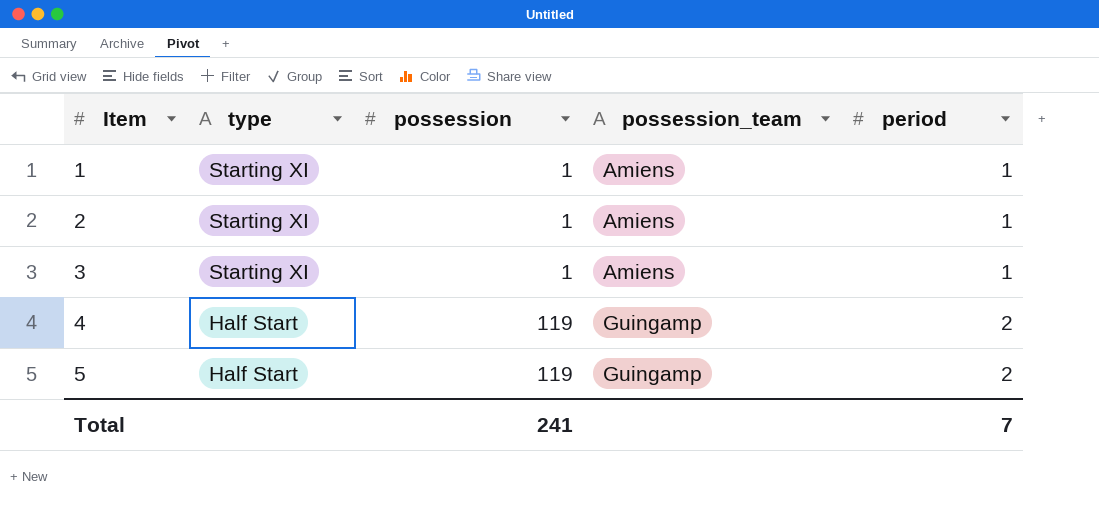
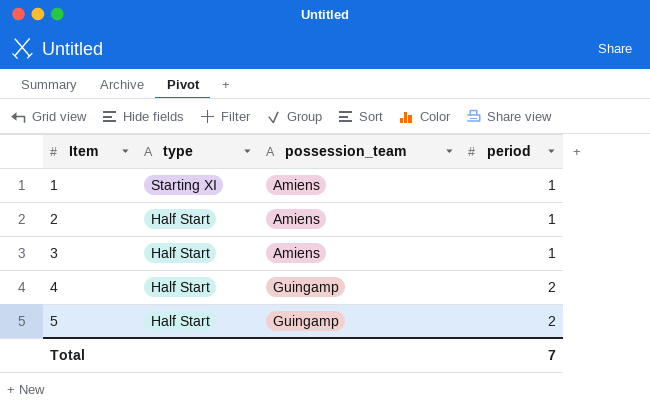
column possession | position: 3 -> none
2 | type: Starting XI -> Half Start
3 | type: Starting XI -> Half Start

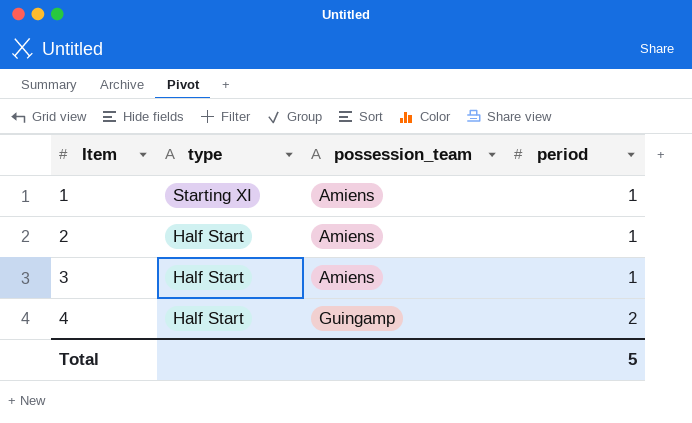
row 5: Half Start | Guingamp | 2 -> none
Total | period: 7 -> 5

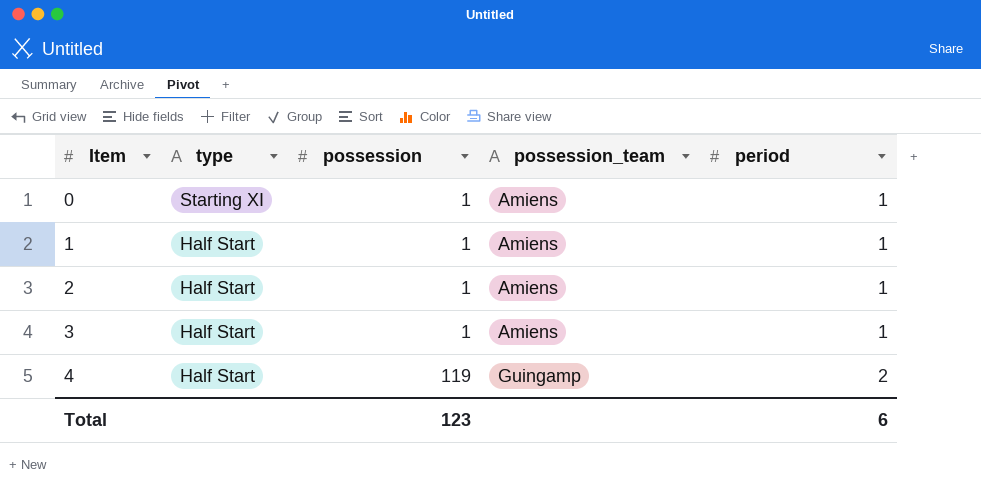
column possession | position: none -> 3
row 0: none -> Starting XI | 1 | Amiens | 1
1 | type: Starting XI -> Half Start
Total | period: 5 -> 6

